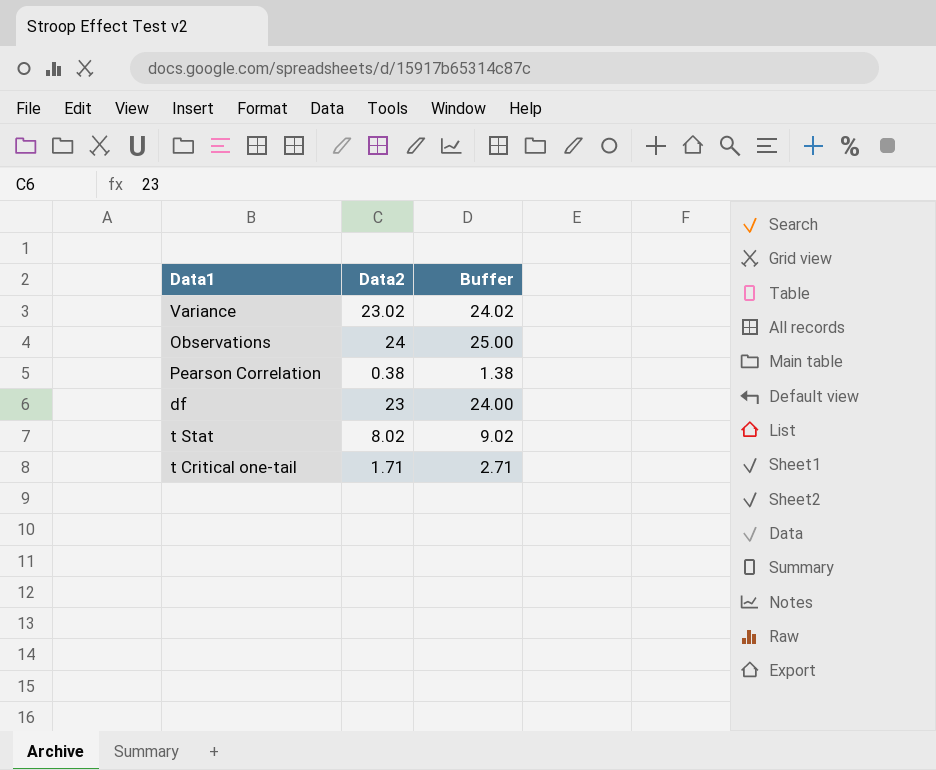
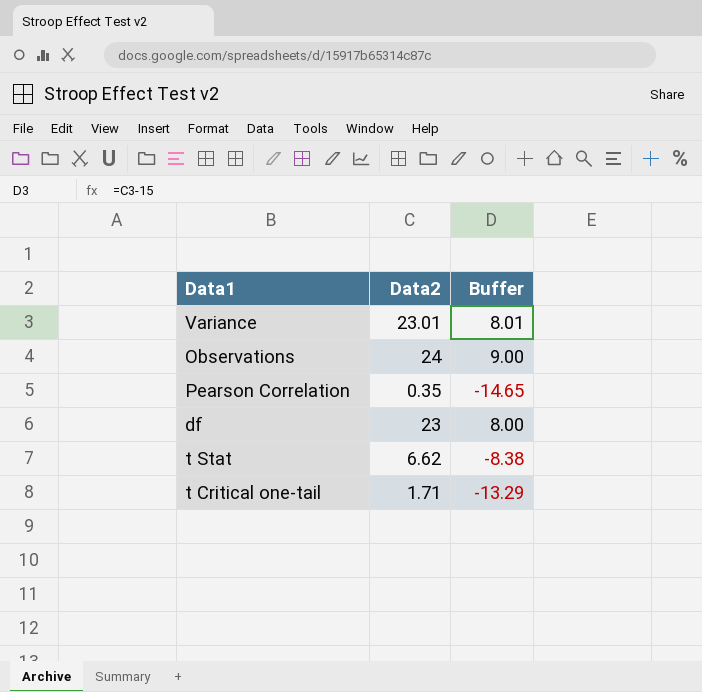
column Buffer | formula: [Data2] + 1 -> [Data2] - 15
Variance | Data2: 23.02 -> 23.01
Pearson Correlation | Data2: 0.38 -> 0.35
t Stat | Data2: 8.02 -> 6.62

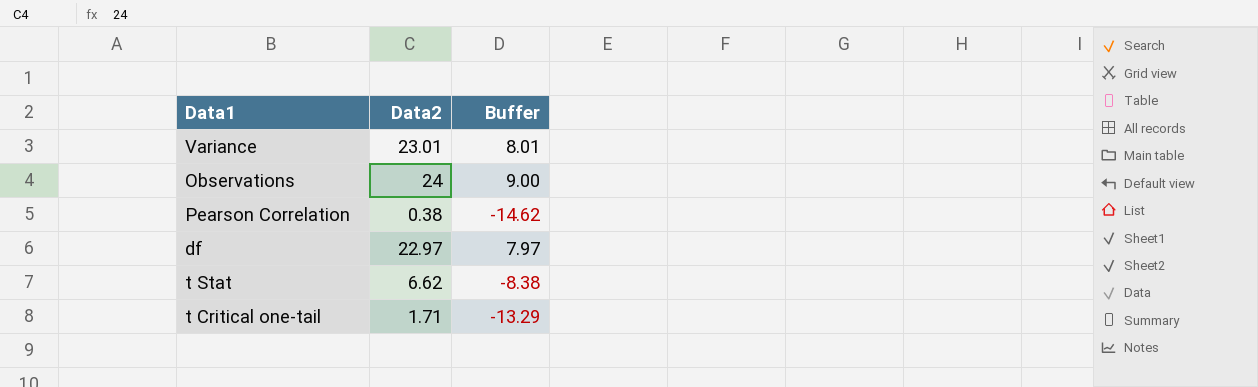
Pearson Correlation | Data2: 0.35 -> 0.38
Pearson Correlation | Buffer: -14.65 -> -14.62
df | Data2: 23 -> 22.97
df | Buffer: 8.00 -> 7.97

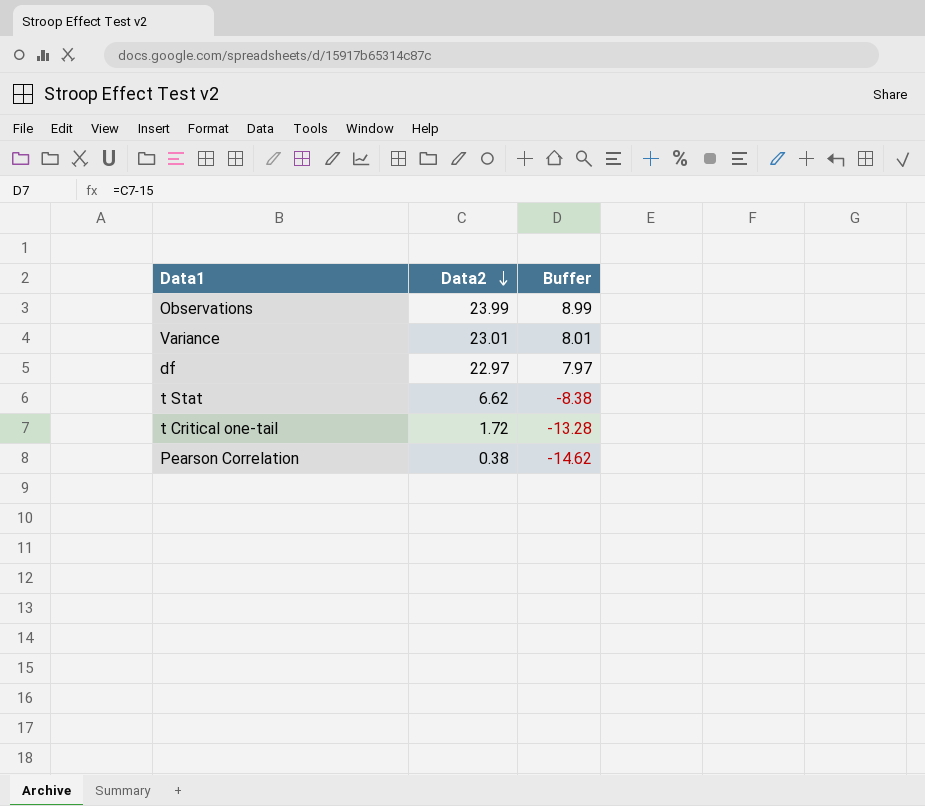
row order: none -> Data2 descending
Observations | Data2: 24 -> 23.99
Observations | Buffer: 9.00 -> 8.99
t Critical one-tail | Data2: 1.71 -> 1.72
t Critical one-tail | Buffer: -13.29 -> -13.28

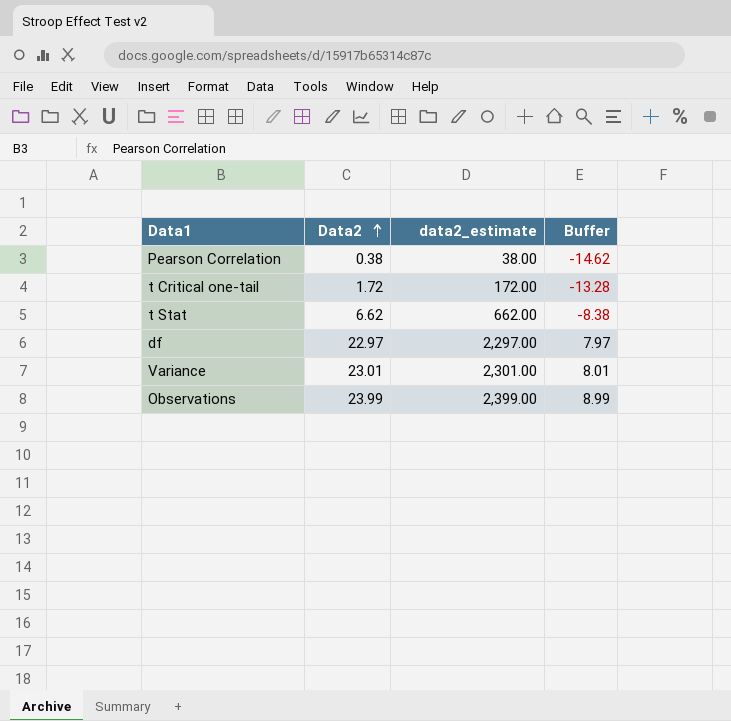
row order: Data2 descending -> Data2 ascending
column data2_estimate | formula: none -> [Data2] * 100

